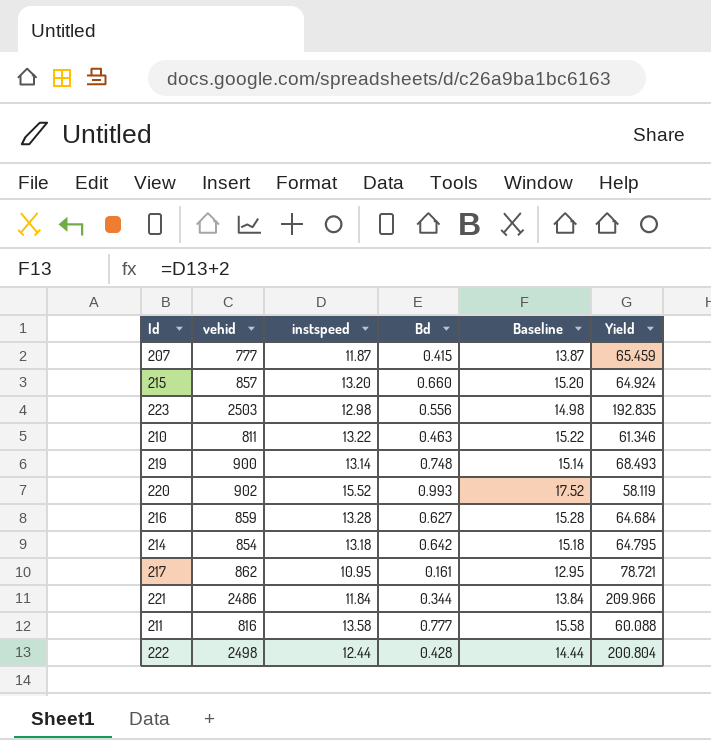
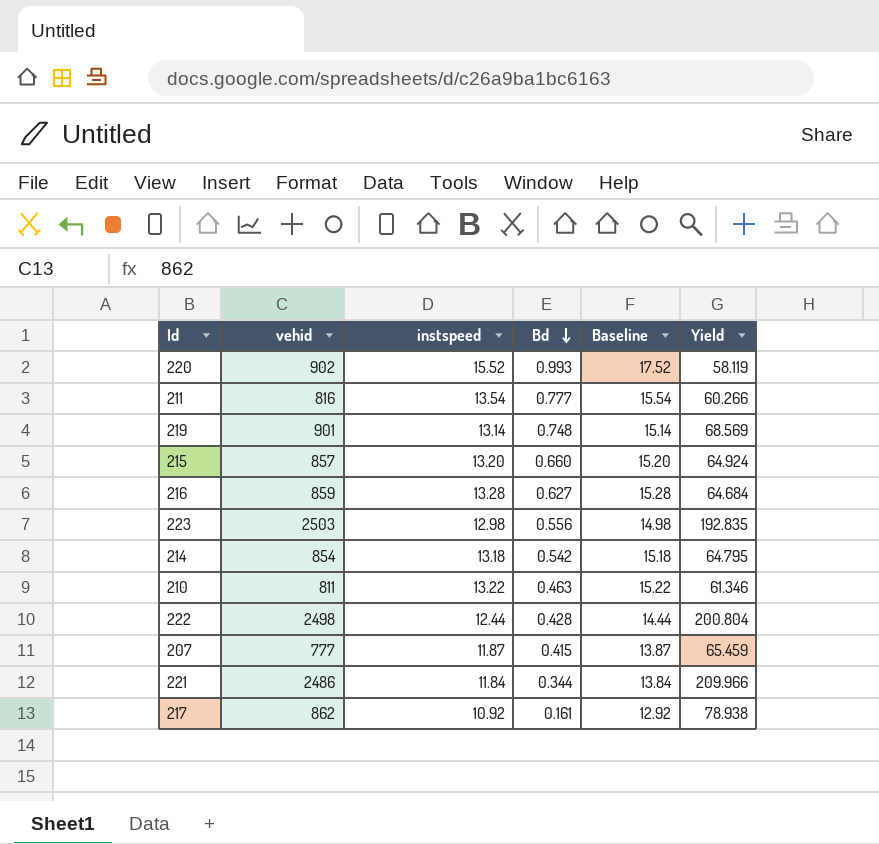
row order: none -> Bd descending
211 | instspeed: 13.58 -> 13.54
211 | Baseline: 15.58 -> 15.54
211 | Yield: 60.088 -> 60.266
219 | vehid: 900 -> 901
219 | Yield: 68.493 -> 68.569
214 | Bd: 0.642 -> 0.542
217 | instspeed: 10.95 -> 10.92
217 | Baseline: 12.95 -> 12.92
217 | Yield: 78.721 -> 78.938

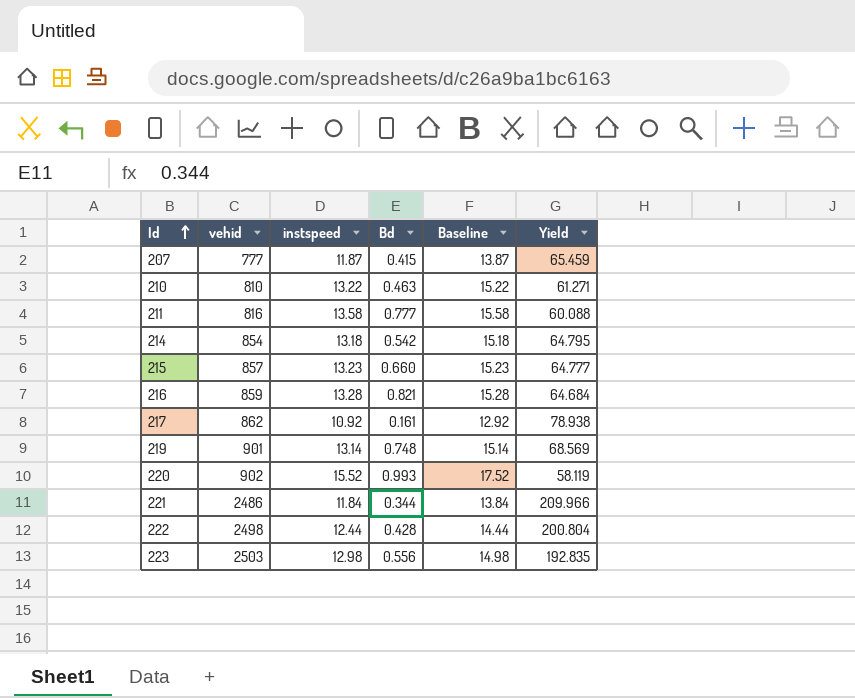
row order: Bd descending -> Id ascending
210 | vehid: 811 -> 810
210 | Yield: 61.346 -> 61.271
211 | instspeed: 13.54 -> 13.58
211 | Baseline: 15.54 -> 15.58
211 | Yield: 60.266 -> 60.088
215 | instspeed: 13.20 -> 13.23
215 | Baseline: 15.20 -> 15.23
215 | Yield: 64.924 -> 64.777
216 | Bd: 0.627 -> 0.821

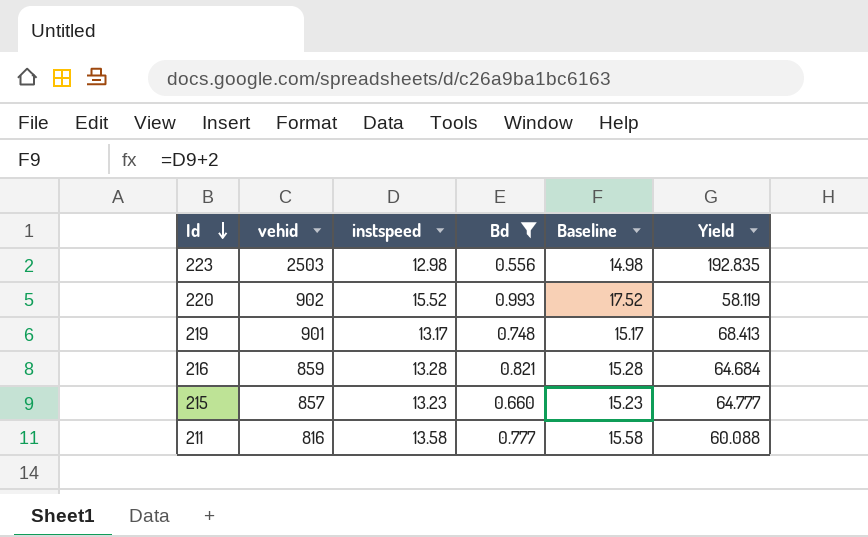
filter: none -> Bd >= 0.556
row order: Id ascending -> Id descending
219 | instspeed: 13.14 -> 13.17
219 | Baseline: 15.14 -> 15.17
219 | Yield: 68.569 -> 68.413

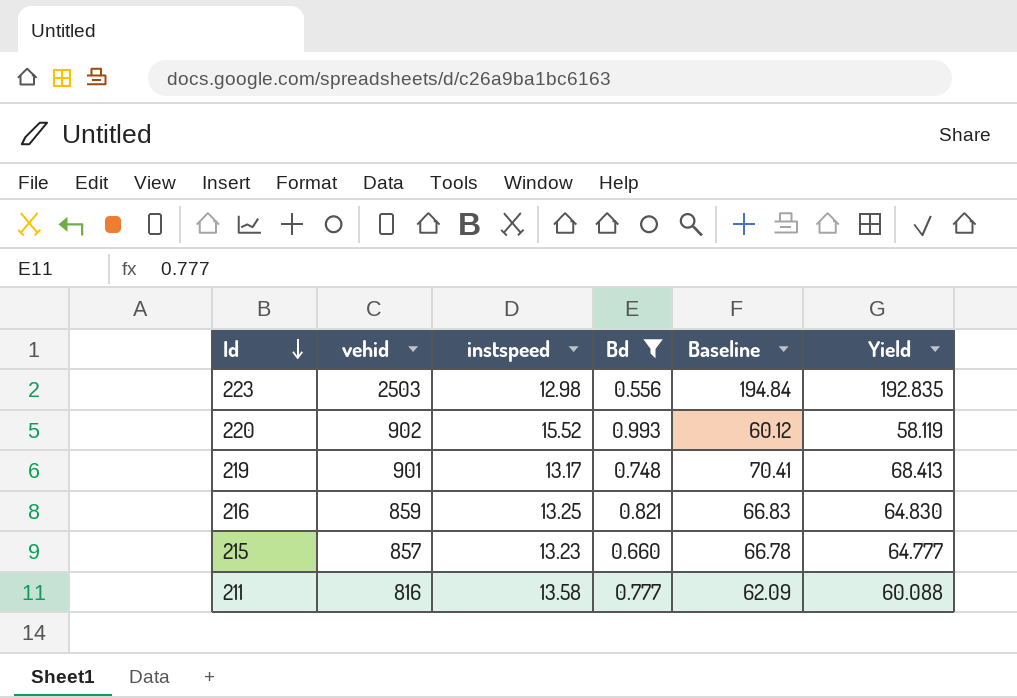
column Baseline | formula: [instspeed] + 2 -> [Yield] + 2
216 | instspeed: 13.28 -> 13.25
216 | Yield: 64.684 -> 64.830

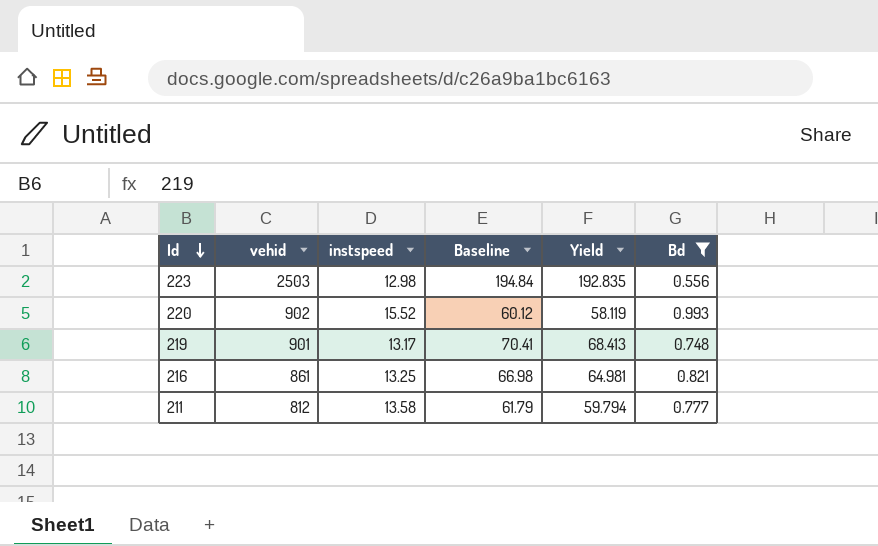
column Bd | position: 4 -> 6
row 215: 857 | 13.23 | 0.660 | 66.78 | 64.777 -> none
216 | vehid: 859 -> 861
216 | Baseline: 66.83 -> 66.98
216 | Yield: 64.830 -> 64.981
211 | vehid: 816 -> 812
211 | Baseline: 62.09 -> 61.79
211 | Yield: 60.088 -> 59.794

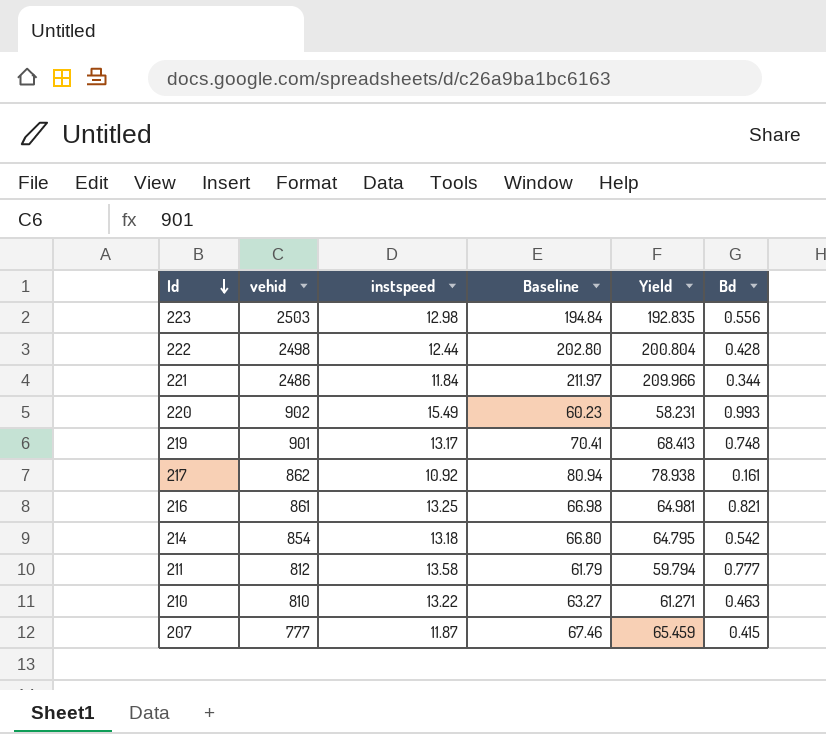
filter: Bd >= 0.556 -> none
220 | instspeed: 15.52 -> 15.49
220 | Baseline: 60.12 -> 60.23
220 | Yield: 58.119 -> 58.231

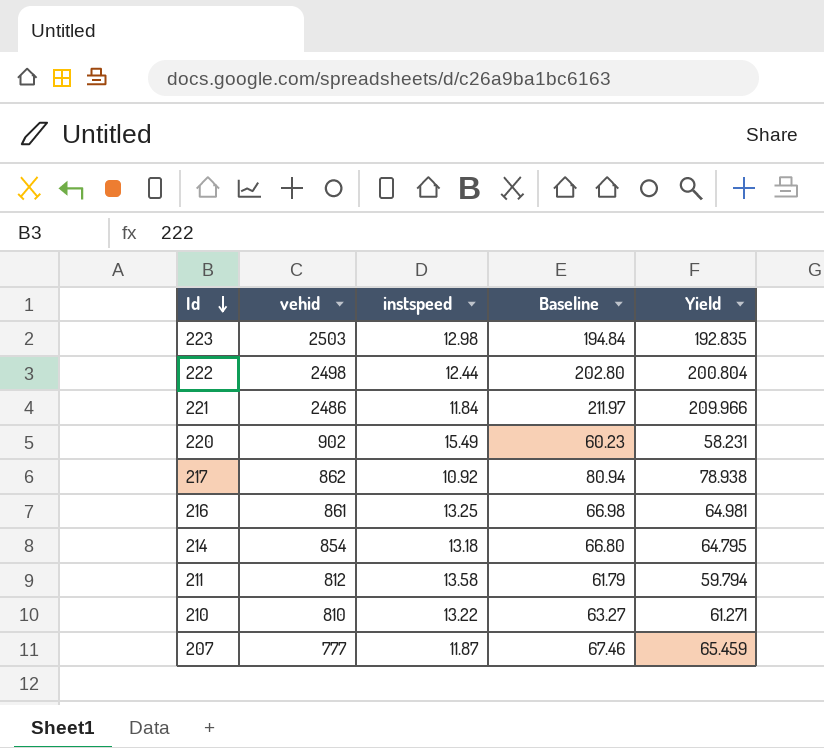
column Bd | position: 6 -> none
row 219: 901 | 13.17 | 70.41 | 68.413 | 0.748 -> none

